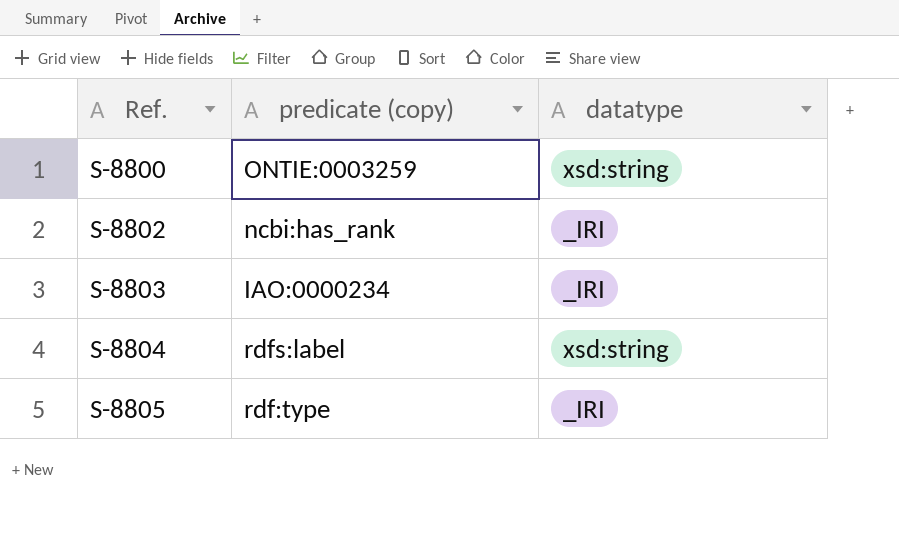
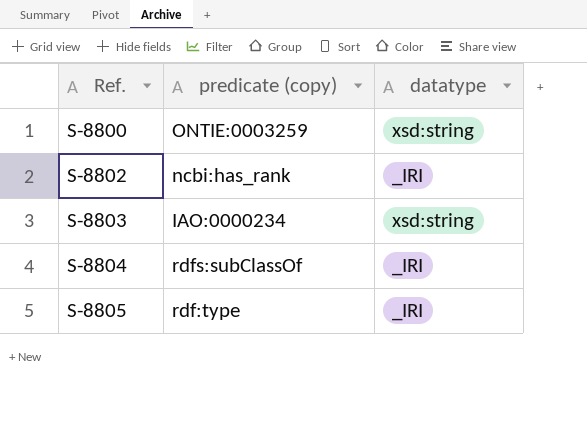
S-8803 | datatype: _IRI -> xsd:string
S-8804 | predicate (copy): rdfs:label -> rdfs:subClassOf
S-8804 | datatype: xsd:string -> _IRI

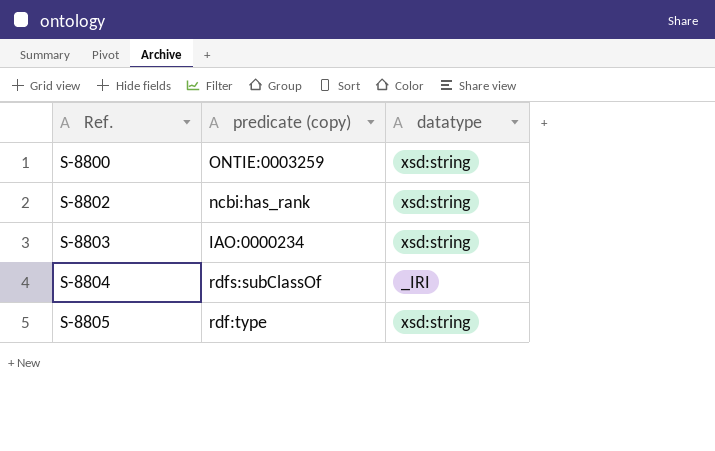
S-8802 | datatype: _IRI -> xsd:string
S-8805 | datatype: _IRI -> xsd:string

